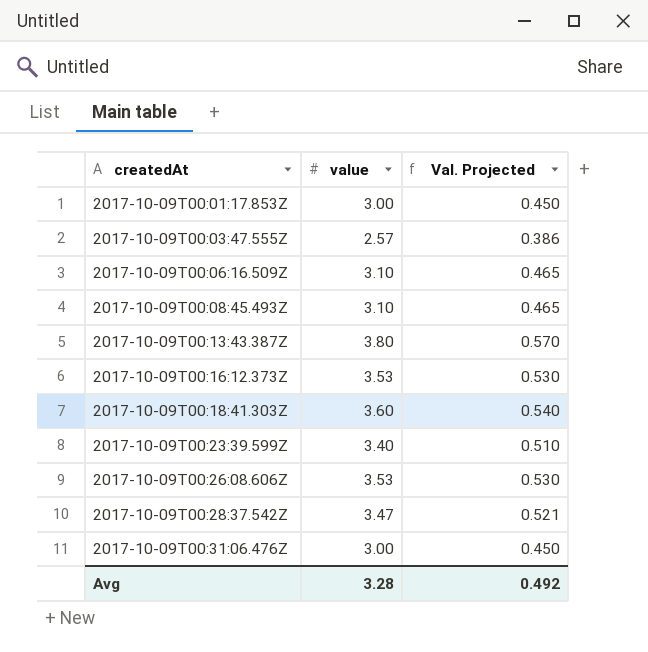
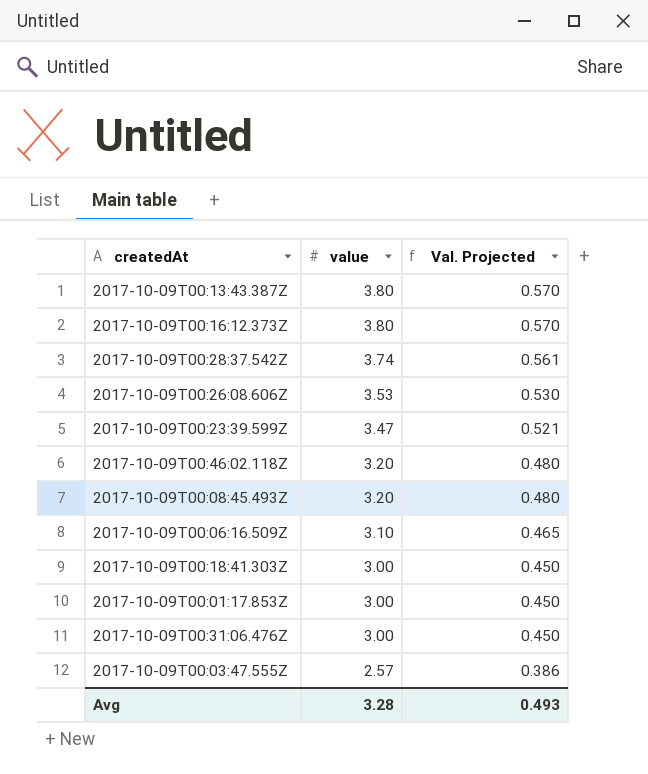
row order: createdAt ascending -> value descending
2017-10-09T00:16:12.373Z | value: 3.53 -> 3.80
2017-10-09T00:16:12.373Z | Val. Projected: 0.530 -> 0.570
2017-10-09T00:28:37.542Z | value: 3.47 -> 3.74
2017-10-09T00:28:37.542Z | Val. Projected: 0.521 -> 0.561
2017-10-09T00:23:39.599Z | value: 3.40 -> 3.47
2017-10-09T00:23:39.599Z | Val. Projected: 0.510 -> 0.521
row 2017-10-09T00:46:02.118Z: none -> 3.20 | 0.480
2017-10-09T00:08:45.493Z | value: 3.10 -> 3.20
2017-10-09T00:08:45.493Z | Val. Projected: 0.465 -> 0.480
2017-10-09T00:18:41.303Z | value: 3.60 -> 3.00
2017-10-09T00:18:41.303Z | Val. Projected: 0.540 -> 0.450
Avg | Val. Projected: 0.492 -> 0.493

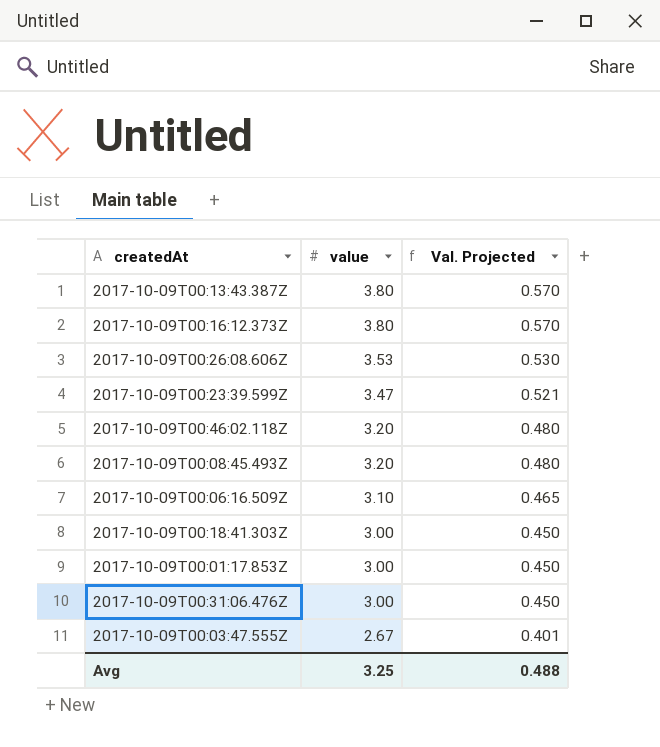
row 2017-10-09T00:28:37.542Z: 3.74 | 0.561 -> none
2017-10-09T00:03:47.555Z | value: 2.57 -> 2.67
2017-10-09T00:03:47.555Z | Val. Projected: 0.386 -> 0.401
Avg | value: 3.28 -> 3.25
Avg | Val. Projected: 0.493 -> 0.488

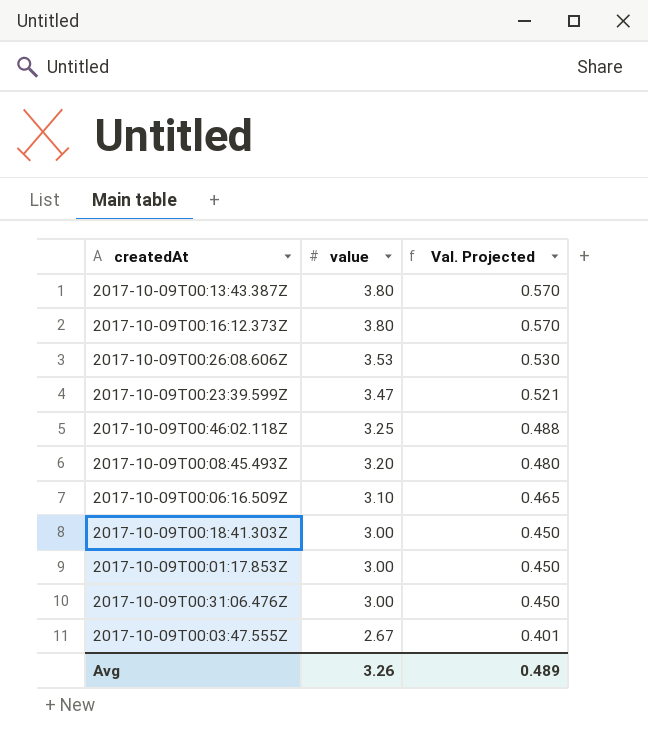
2017-10-09T00:46:02.118Z | value: 3.20 -> 3.25
2017-10-09T00:46:02.118Z | Val. Projected: 0.480 -> 0.488
Avg | value: 3.25 -> 3.26
Avg | Val. Projected: 0.488 -> 0.489

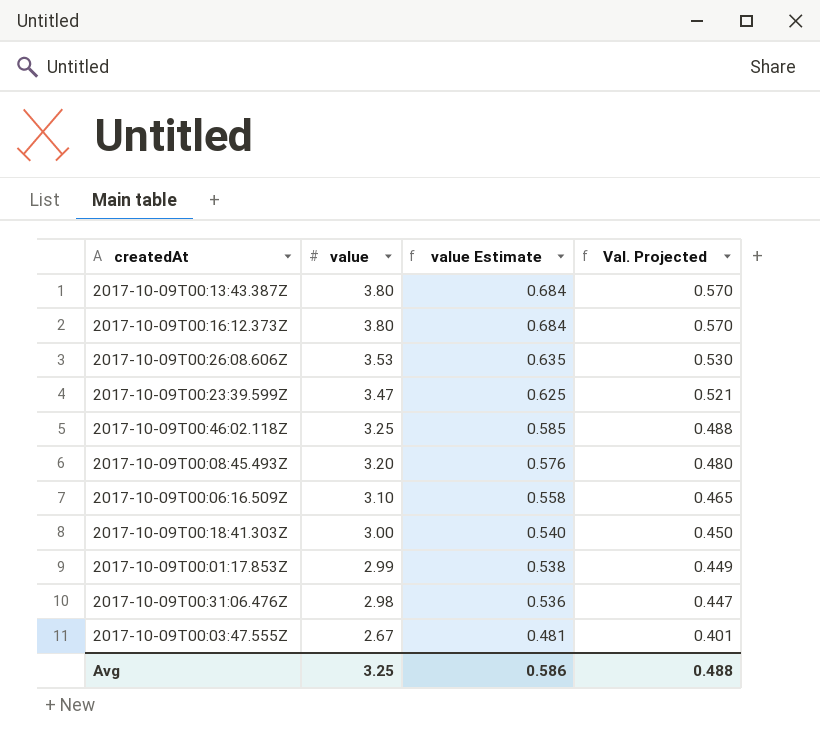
column value Estimate | formula: none -> [value] * 0.18
2017-10-09T00:01:17.853Z | value: 3.00 -> 2.99
2017-10-09T00:01:17.853Z | Val. Projected: 0.450 -> 0.449
2017-10-09T00:31:06.476Z | value: 3.00 -> 2.98
2017-10-09T00:31:06.476Z | Val. Projected: 0.450 -> 0.447
Avg | value: 3.26 -> 3.25
Avg | Val. Projected: 0.489 -> 0.488

